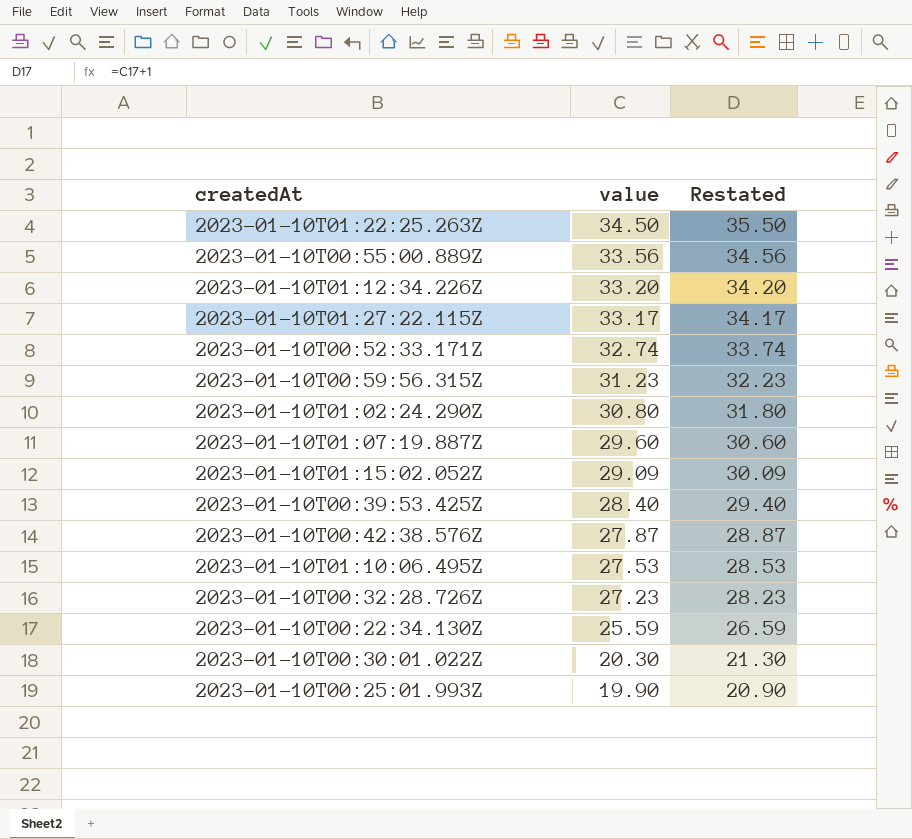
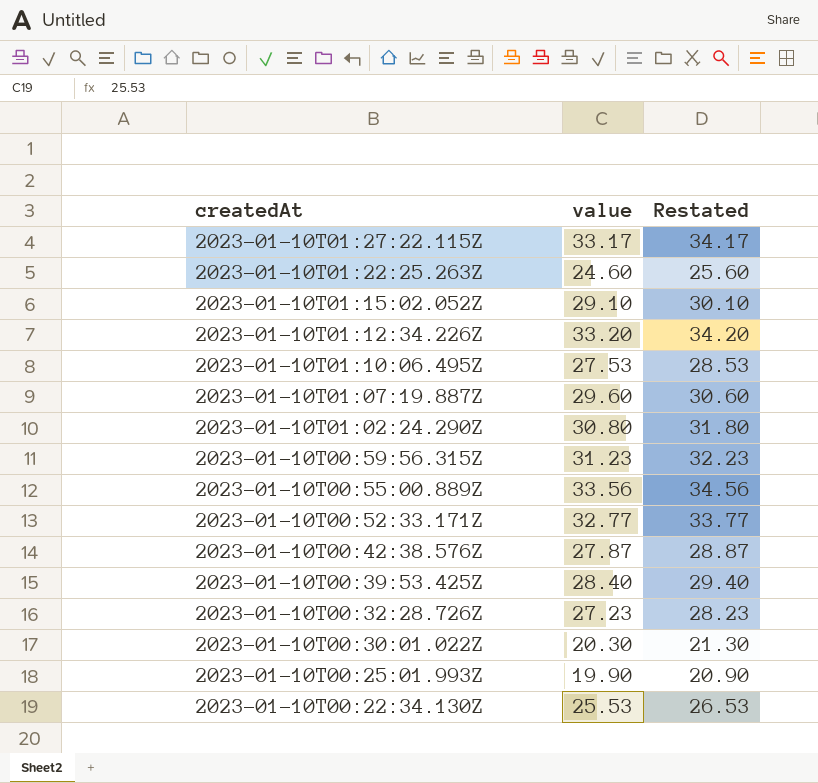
row order: value descending -> createdAt descending
2023-01-10T01:22:25.263Z | value: 34.50 -> 24.60
2023-01-10T01:22:25.263Z | Restated: 35.50 -> 25.60
2023-01-10T01:15:02.052Z | value: 29.09 -> 29.10
2023-01-10T01:15:02.052Z | Restated: 30.09 -> 30.10
2023-01-10T00:52:33.171Z | value: 32.74 -> 32.77
2023-01-10T00:52:33.171Z | Restated: 33.74 -> 33.77
2023-01-10T00:22:34.130Z | value: 25.59 -> 25.53
2023-01-10T00:22:34.130Z | Restated: 26.59 -> 26.53

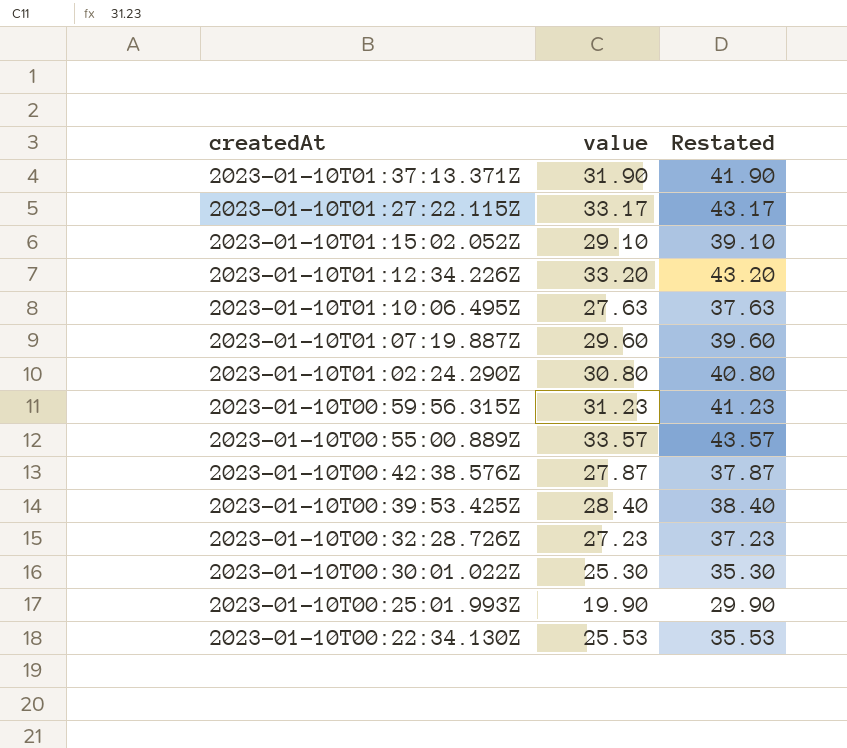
column Restated | formula: [value] + 1 -> [value] + 10
row 2023-01-10T01:22:25.263Z: 24.60 | 25.60 -> none
row 2023-01-10T00:52:33.171Z: 32.77 | 33.77 -> none
row 2023-01-10T01:37:13.371Z: none -> 31.90 | 41.90
2023-01-10T01:10:06.495Z | value: 27.53 -> 27.63
2023-01-10T00:55:00.889Z | value: 33.56 -> 33.57
2023-01-10T00:30:01.022Z | value: 20.30 -> 25.30

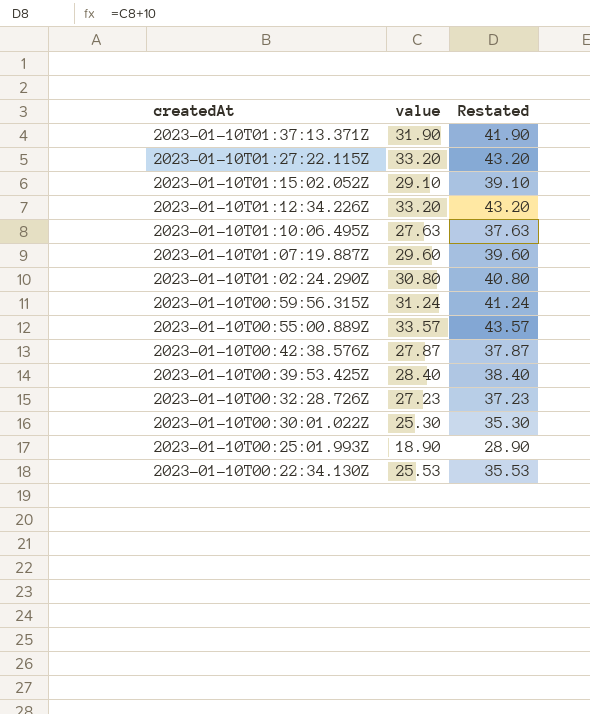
2023-01-10T01:27:22.115Z | value: 33.17 -> 33.20
2023-01-10T01:27:22.115Z | Restated: 43.17 -> 43.20
2023-01-10T00:59:56.315Z | value: 31.23 -> 31.24
2023-01-10T00:59:56.315Z | Restated: 41.23 -> 41.24
2023-01-10T00:25:01.993Z | value: 19.90 -> 18.90
2023-01-10T00:25:01.993Z | Restated: 29.90 -> 28.90

